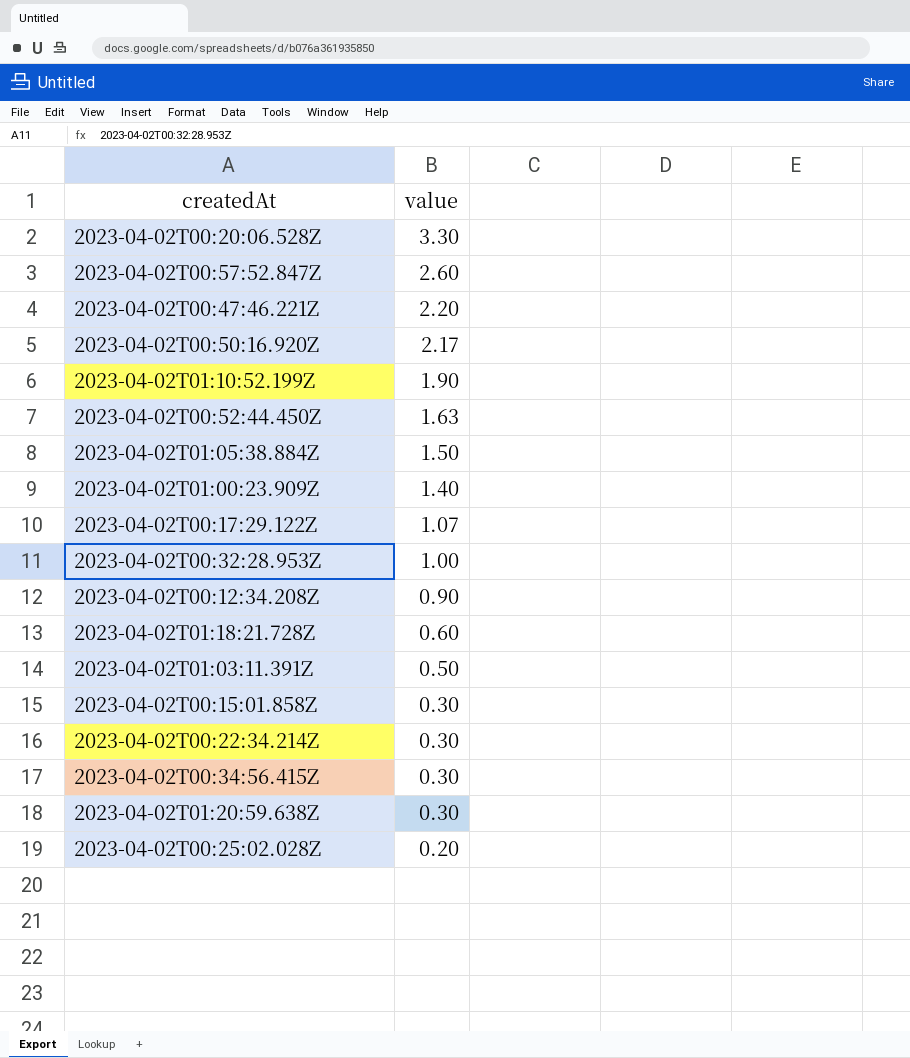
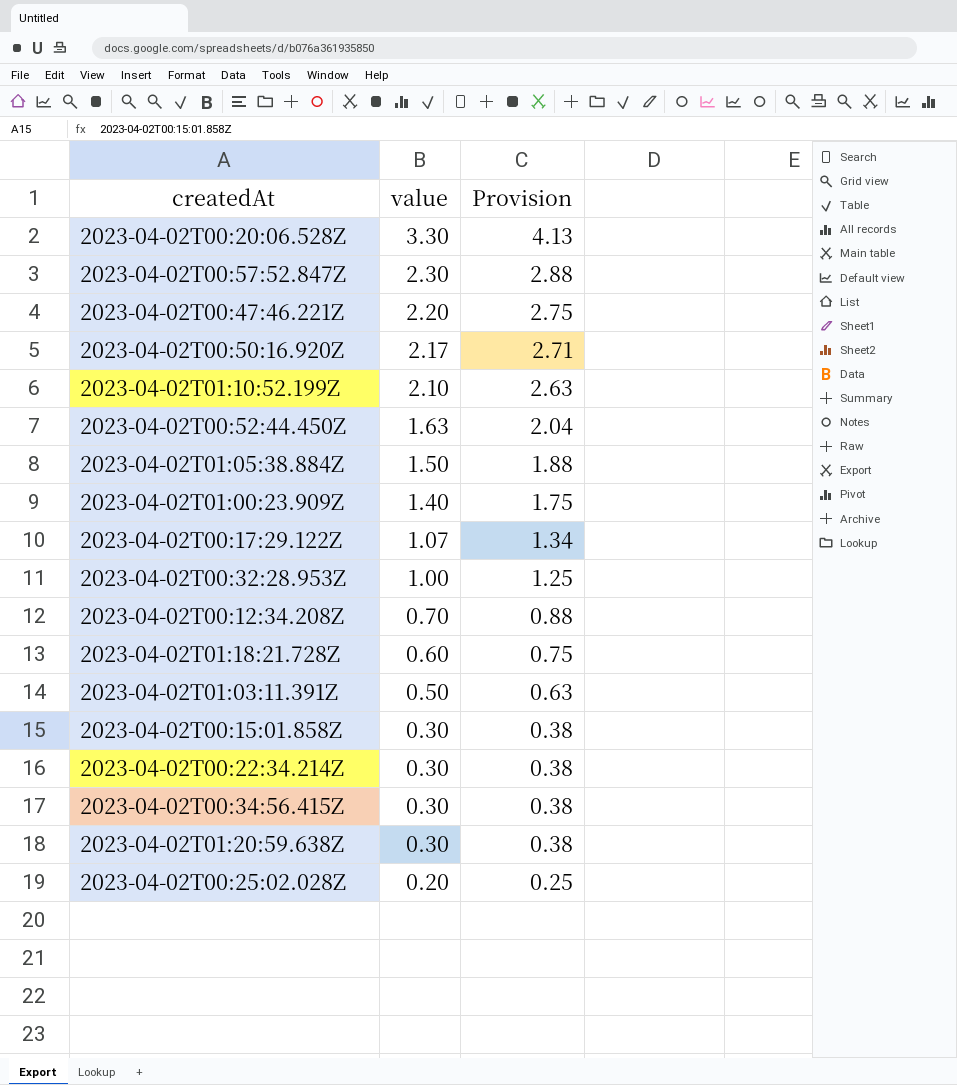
column Provision | formula: none -> [value] * 1.25
2023-04-02T00:57:52.847Z | value: 2.60 -> 2.30
2023-04-02T01:10:52.199Z | value: 1.90 -> 2.10
2023-04-02T00:12:34.208Z | value: 0.90 -> 0.70

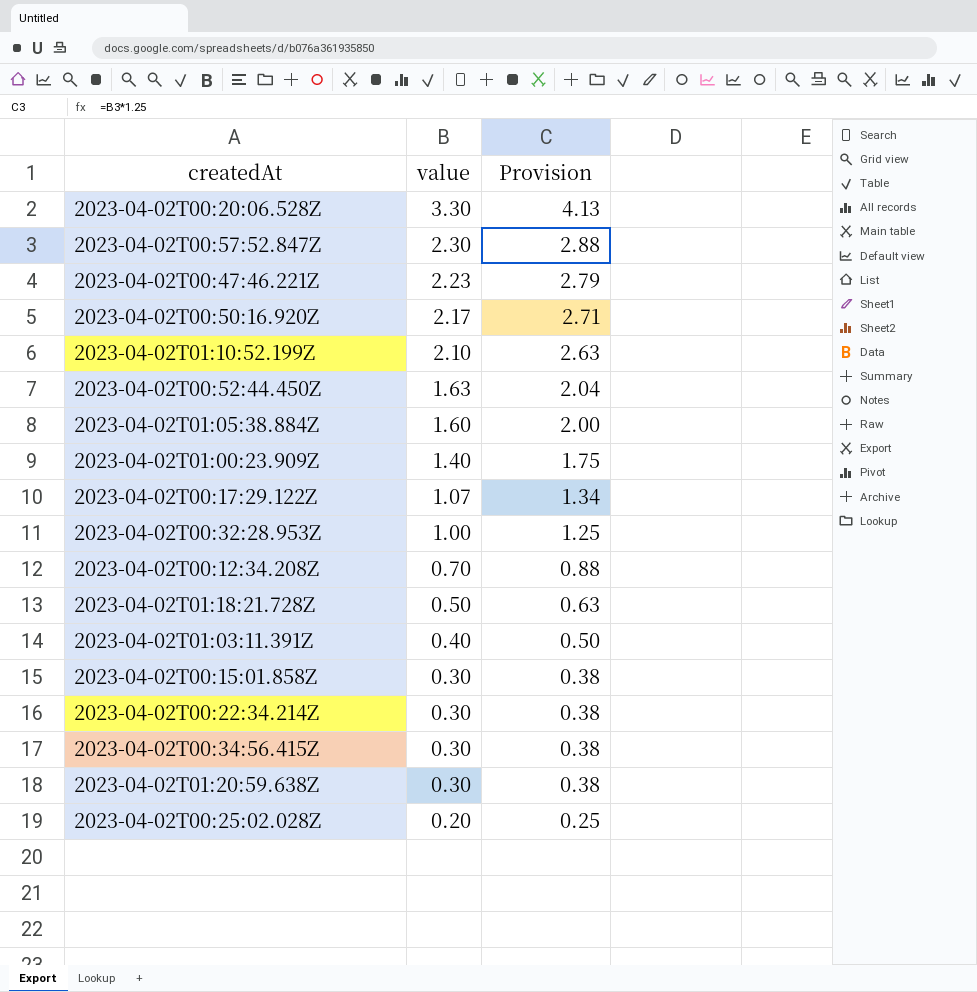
2023-04-02T00:47:46.221Z | value: 2.20 -> 2.23
2023-04-02T00:47:46.221Z | Provision: 2.75 -> 2.79
2023-04-02T01:05:38.884Z | value: 1.50 -> 1.60
2023-04-02T01:05:38.884Z | Provision: 1.88 -> 2.00
2023-04-02T01:18:21.728Z | value: 0.60 -> 0.50
2023-04-02T01:18:21.728Z | Provision: 0.75 -> 0.63
2023-04-02T01:03:11.391Z | value: 0.50 -> 0.40
2023-04-02T01:03:11.391Z | Provision: 0.63 -> 0.50

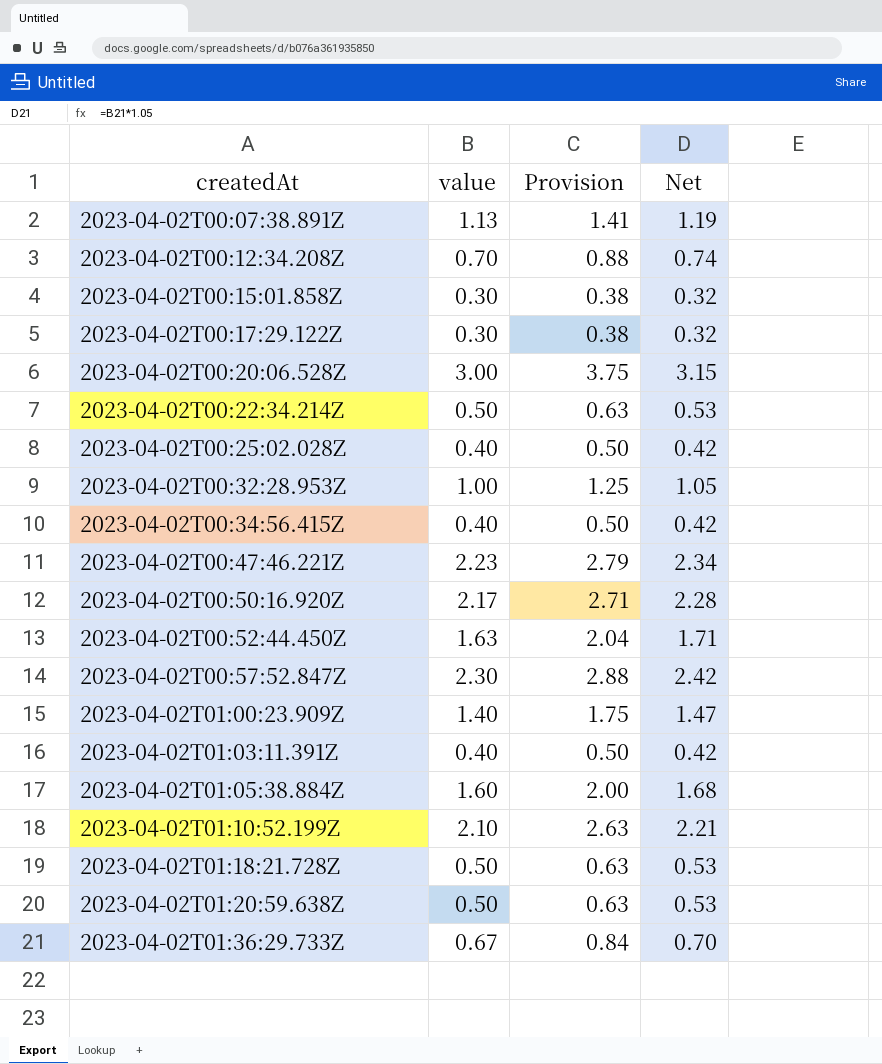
row order: value descending -> createdAt ascending
column Net | formula: none -> [value] * 1.05
row 2023-04-02T00:07:38.891Z: none -> 1.13 | 1.41 | 1.19
2023-04-02T00:17:29.122Z | value: 1.07 -> 0.30
2023-04-02T00:17:29.122Z | Provision: 1.34 -> 0.38
2023-04-02T00:20:06.528Z | value: 3.30 -> 3.00
2023-04-02T00:20:06.528Z | Provision: 4.13 -> 3.75
2023-04-02T00:22:34.214Z | value: 0.30 -> 0.50
2023-04-02T00:22:34.214Z | Provision: 0.38 -> 0.63
2023-04-02T00:25:02.028Z | value: 0.20 -> 0.40
2023-04-02T00:25:02.028Z | Provision: 0.25 -> 0.50
2023-04-02T00:34:56.415Z | value: 0.30 -> 0.40
2023-04-02T00:34:56.415Z | Provision: 0.38 -> 0.50
2023-04-02T01:20:59.638Z | value: 0.30 -> 0.50
2023-04-02T01:20:59.638Z | Provision: 0.38 -> 0.63
row 2023-04-02T01:36:29.733Z: none -> 0.67 | 0.84 | 0.70

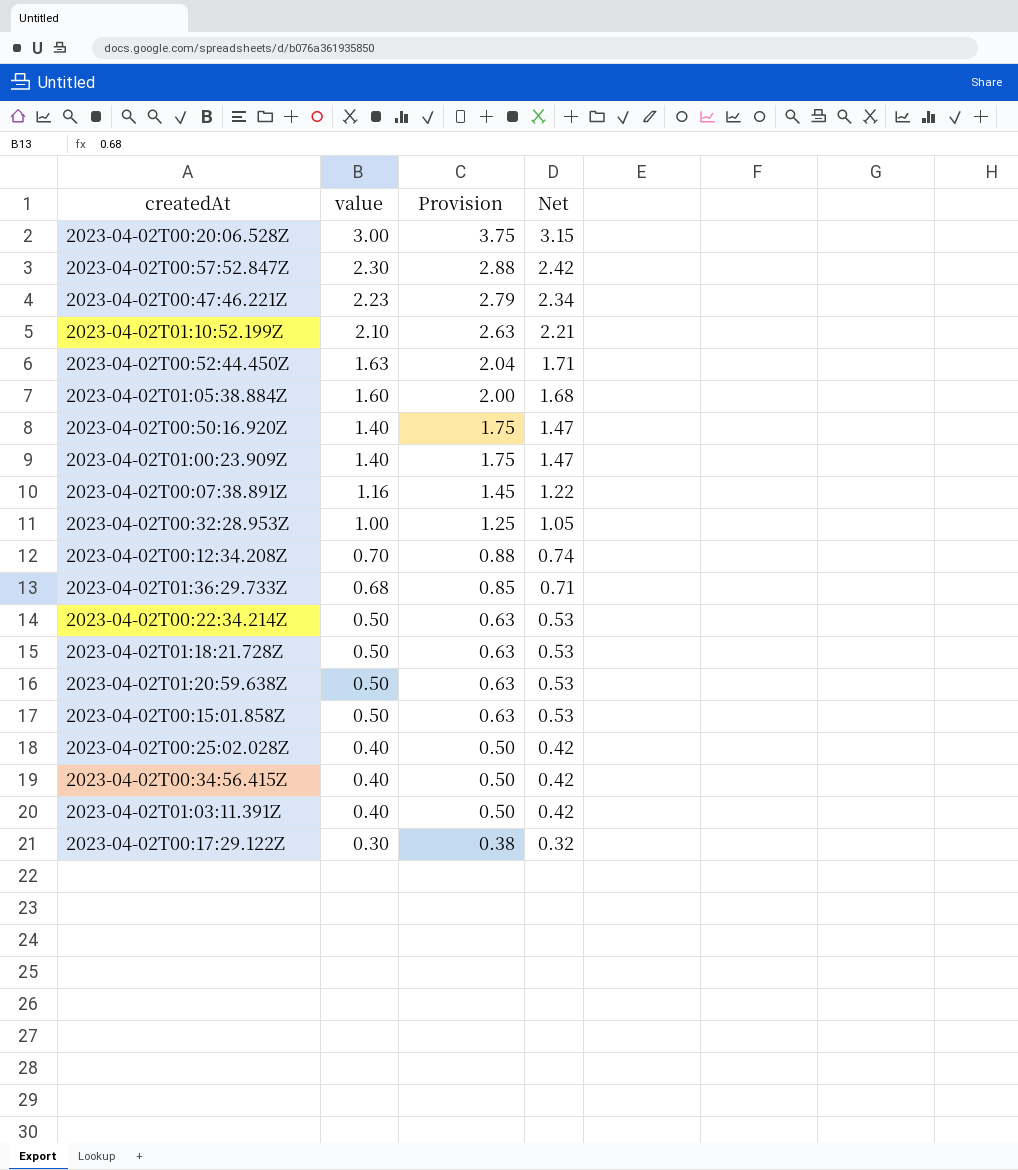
row order: createdAt ascending -> value descending
2023-04-02T00:50:16.920Z | value: 2.17 -> 1.40
2023-04-02T00:50:16.920Z | Provision: 2.71 -> 1.75
2023-04-02T00:50:16.920Z | Net: 2.28 -> 1.47
2023-04-02T00:07:38.891Z | value: 1.13 -> 1.16
2023-04-02T00:07:38.891Z | Provision: 1.41 -> 1.45
2023-04-02T00:07:38.891Z | Net: 1.19 -> 1.22
2023-04-02T01:36:29.733Z | value: 0.67 -> 0.68
2023-04-02T01:36:29.733Z | Provision: 0.84 -> 0.85
2023-04-02T01:36:29.733Z | Net: 0.70 -> 0.71
2023-04-02T00:15:01.858Z | value: 0.30 -> 0.50
2023-04-02T00:15:01.858Z | Provision: 0.38 -> 0.63
2023-04-02T00:15:01.858Z | Net: 0.32 -> 0.53

